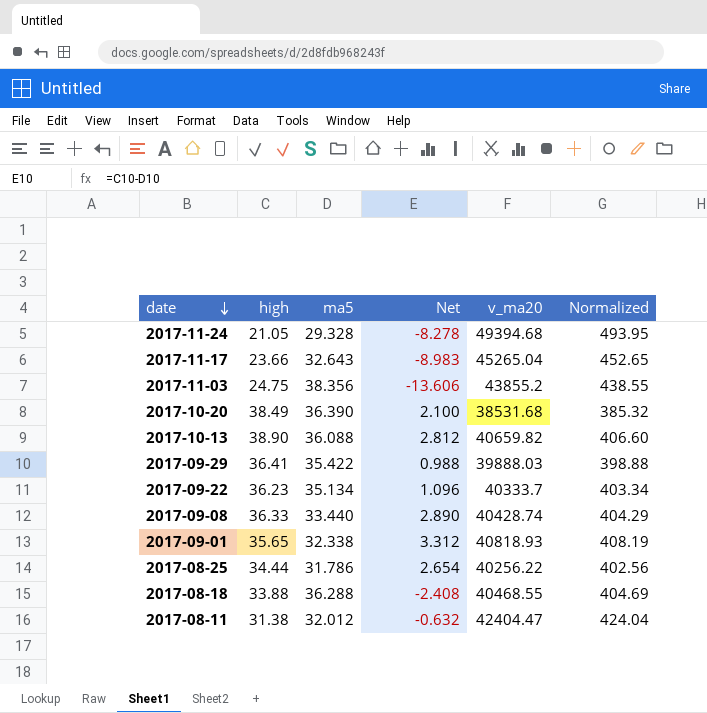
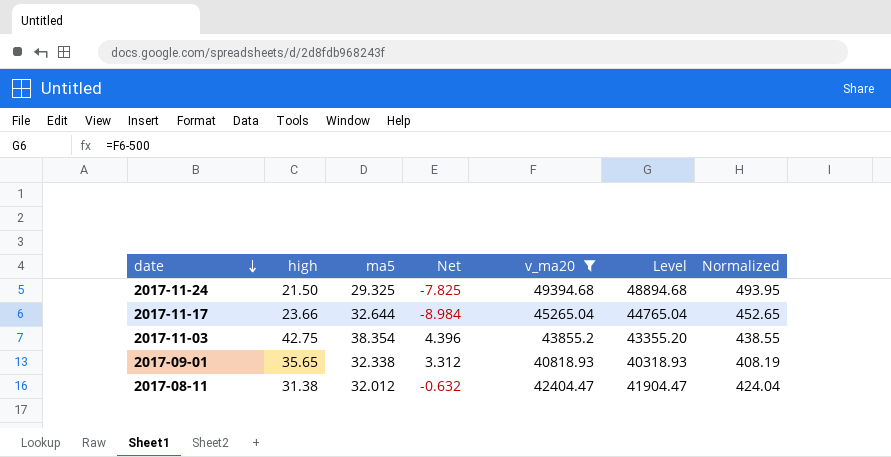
filter: none -> v_ma20 >= 40818.93
column Level | formula: none -> [v_ma20] - 500
2017-11-24 | high: 21.05 -> 21.50
2017-11-24 | ma5: 29.328 -> 29.325
2017-11-24 | Net: -8.278 -> -7.825
2017-11-17 | ma5: 32.643 -> 32.644
2017-11-17 | Net: -8.983 -> -8.984
2017-11-03 | high: 24.75 -> 42.75
2017-11-03 | ma5: 38.356 -> 38.354
2017-11-03 | Net: -13.606 -> 4.396

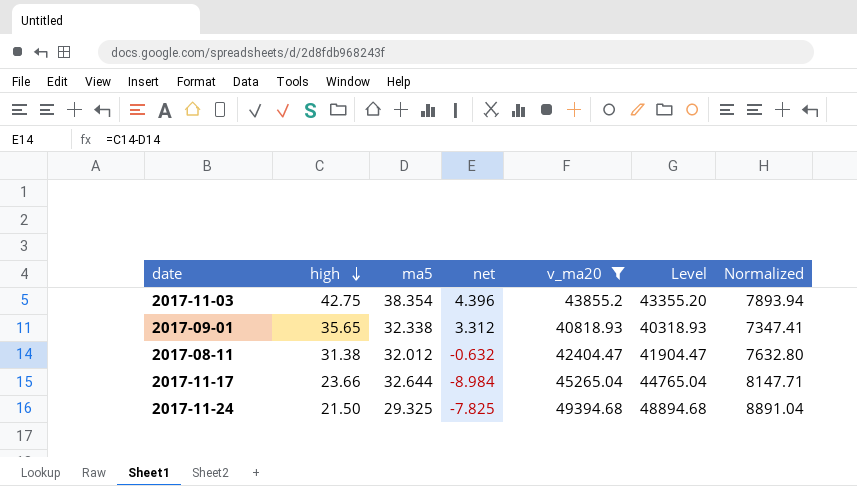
row order: date descending -> high descending
column name: Net -> net
column Normalized | formula: [v_ma20] * 0.01 -> [v_ma20] * 0.18

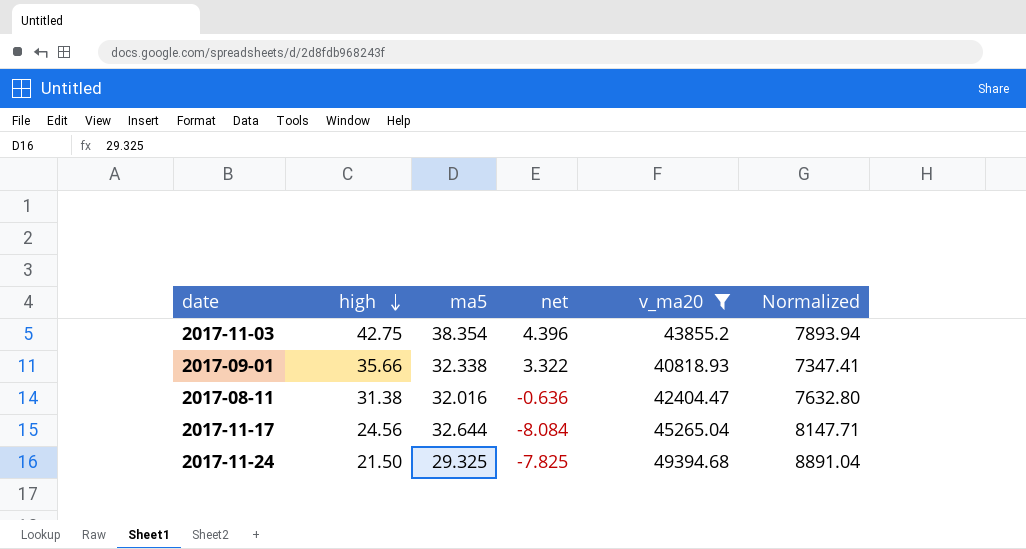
column Level | formula: [v_ma20] - 500 -> none
2017-09-01 | high: 35.65 -> 35.66
2017-09-01 | net: 3.312 -> 3.322
2017-08-11 | ma5: 32.012 -> 32.016
2017-08-11 | net: -0.632 -> -0.636
2017-11-17 | high: 23.66 -> 24.56
2017-11-17 | net: -8.984 -> -8.084

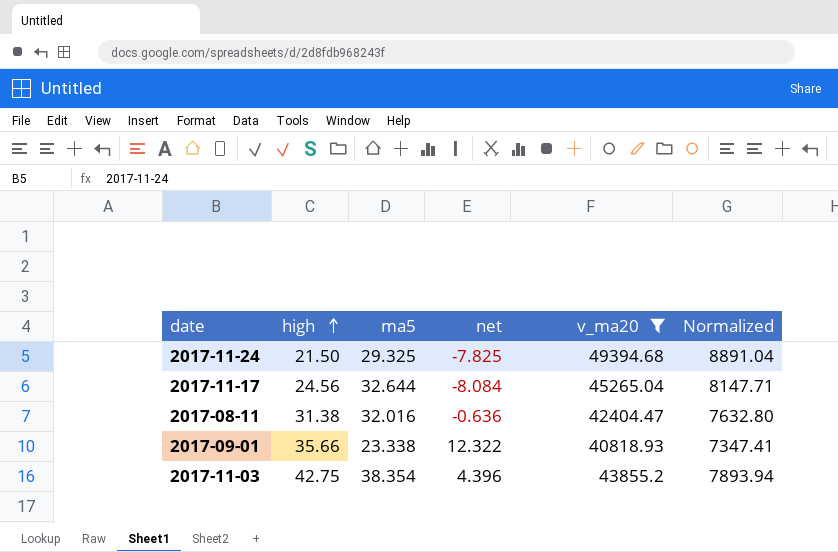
row order: high descending -> high ascending
2017-09-01 | ma5: 32.338 -> 23.338
2017-09-01 | net: 3.322 -> 12.322

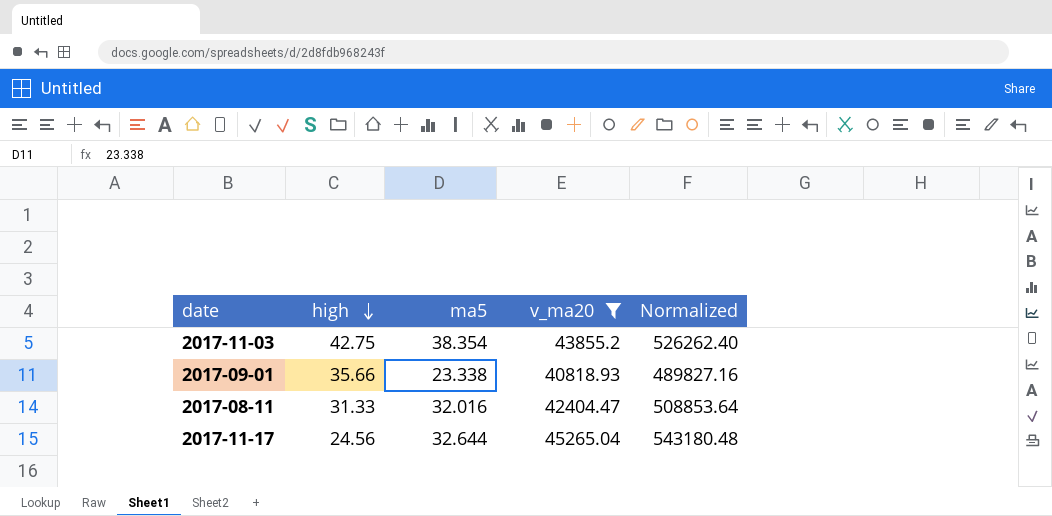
row order: high ascending -> high descending
column net | formula: [high] - [ma5] -> none
column Normalized | formula: [v_ma20] * 0.18 -> [v_ma20] * 12
row 2017-11-24: 21.50 | 29.325 | -7.825 | 49394.68 | 8891.04 -> none
2017-08-11 | high: 31.38 -> 31.33

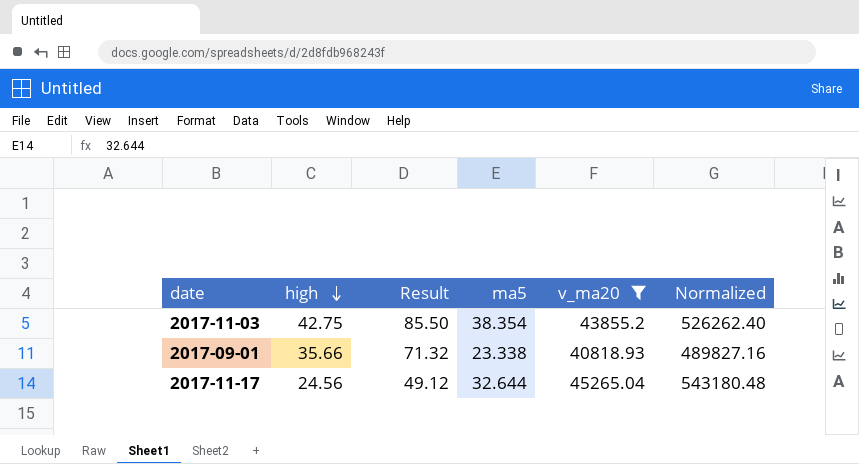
column Result | formula: none -> [high] * 2
row 2017-08-11: 31.33 | 32.016 | 42404.47 | 508853.64 -> none

